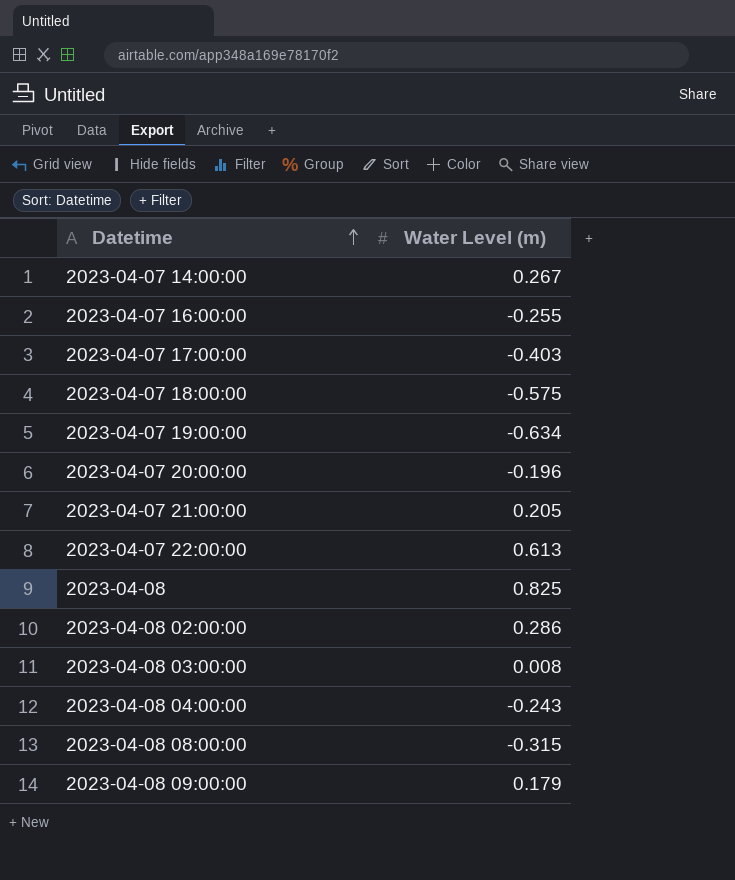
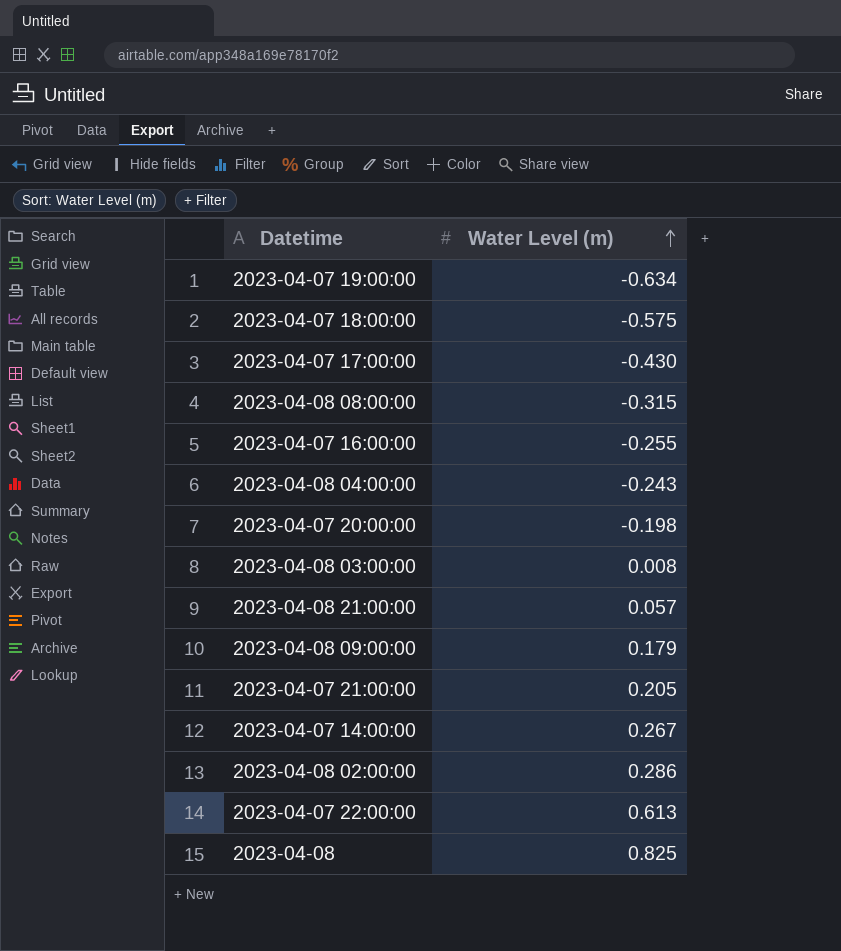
row order: Datetime ascending -> Water Level (m) ascending
2023-04-07 17:00:00 | Water Level (m): -0.403 -> -0.430
2023-04-07 20:00:00 | Water Level (m): -0.196 -> -0.198
row 2023-04-08 21:00:00: none -> 0.057

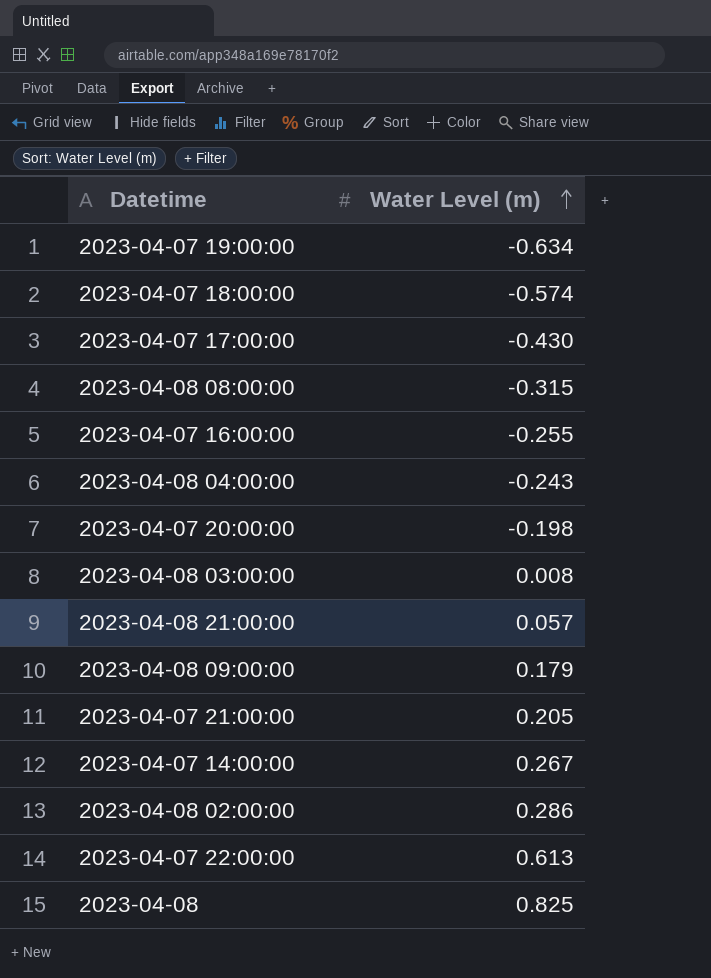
2023-04-07 18:00:00 | Water Level (m): -0.575 -> -0.574

